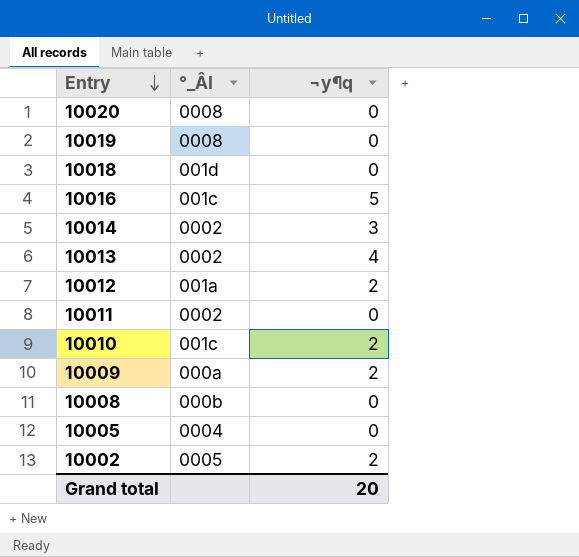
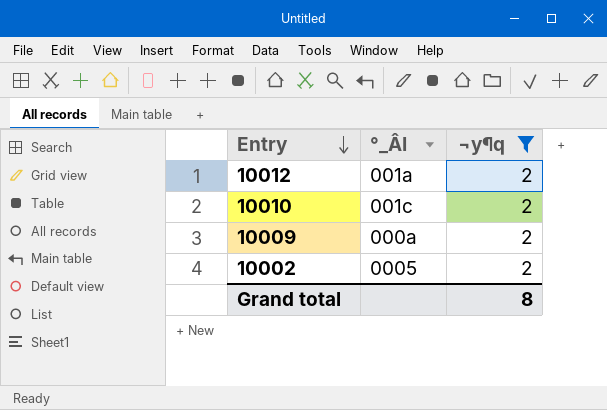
filter: none -> ¬y¶q = 2
Grand total | ¬y¶q: 20 -> 8

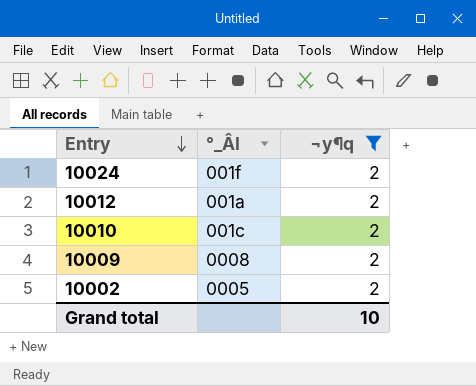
row 10024: none -> 001f | 2
10009 | °_ÂI: 000a -> 0008
Grand total | ¬y¶q: 8 -> 10

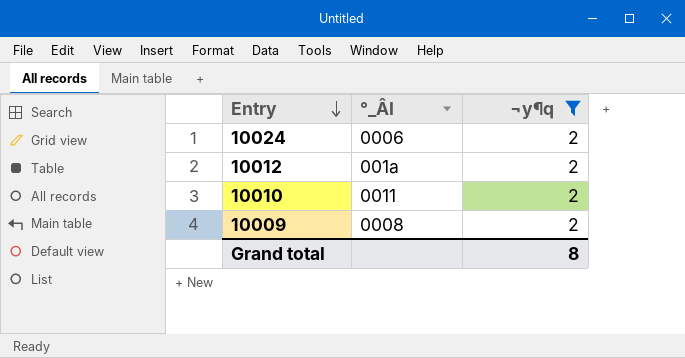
row 10002: 0005 | 2 -> none
10024 | °_ÂI: 001f -> 0006
10010 | °_ÂI: 001c -> 0011
Grand total | ¬y¶q: 10 -> 8

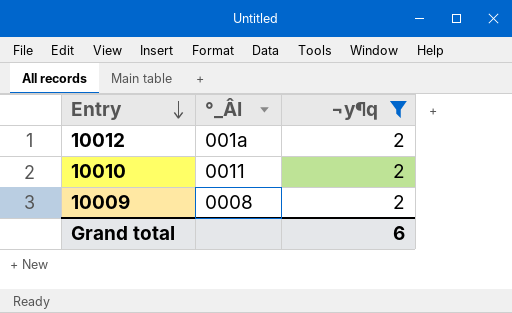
row 10024: 0006 | 2 -> none
Grand total | ¬y¶q: 8 -> 6

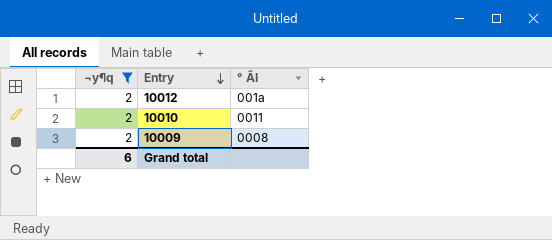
column ¬y¶q | position: 3 -> 1
column name: °_ÂI -> ° ÂI

